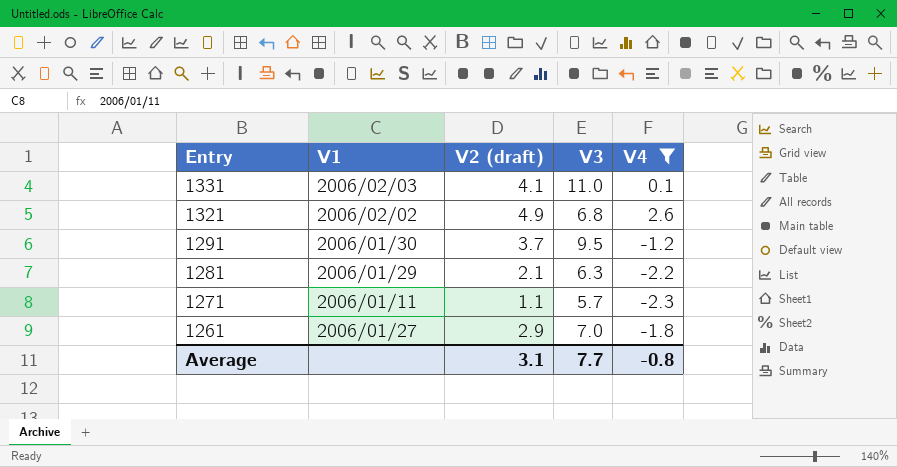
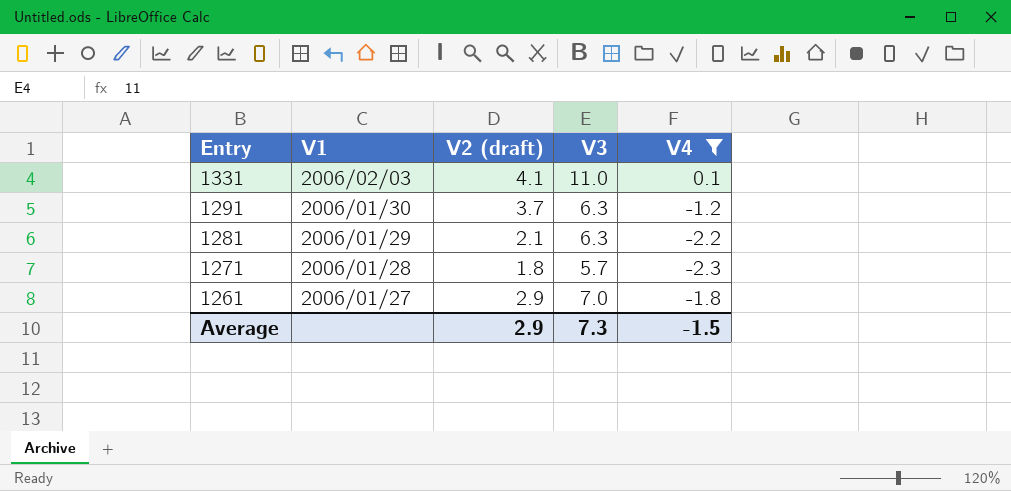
row 1321: 2006/02/02 | 4.9 | 6.8 | 2.6 -> none
1291 | V3: 9.5 -> 6.3
1271 | V1: 2006/01/11 -> 2006/01/28
1271 | V2 (draft): 1.1 -> 1.8
Average | V2 (draft): 3.1 -> 2.9
Average | V3: 7.7 -> 7.3
Average | V4: -0.8 -> -1.5

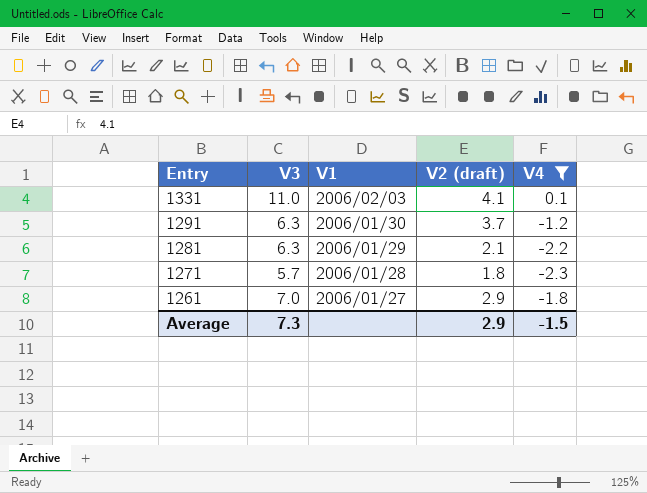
column V3 | position: 4 -> 2

